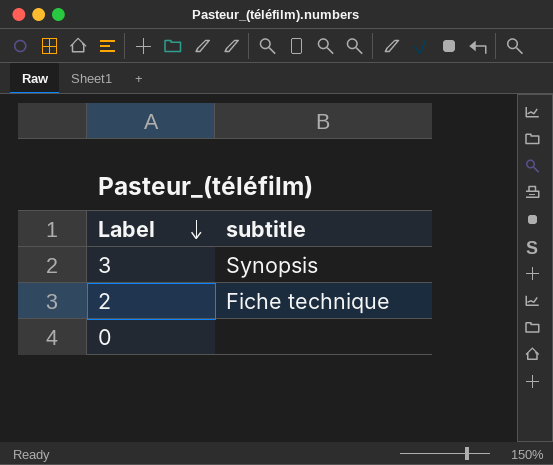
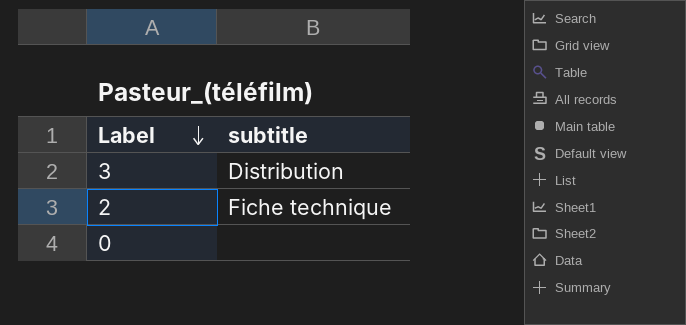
3 | subtitle: Synopsis -> Distribution

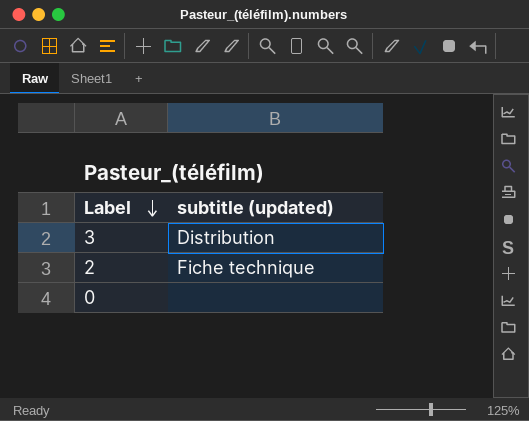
column name: subtitle -> subtitle (updated)

